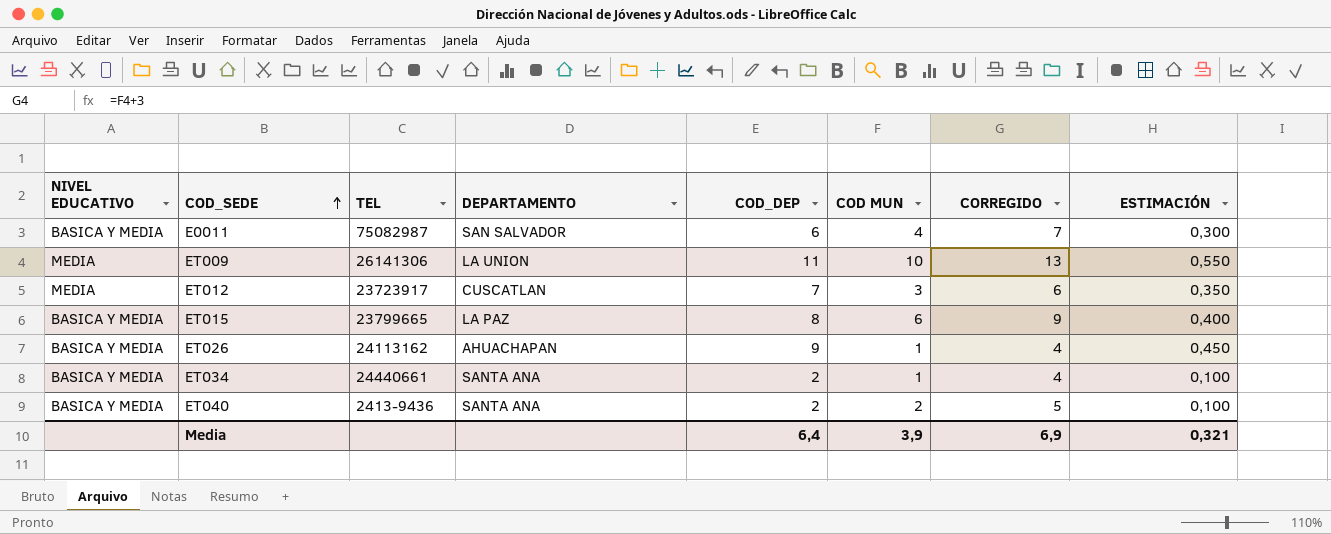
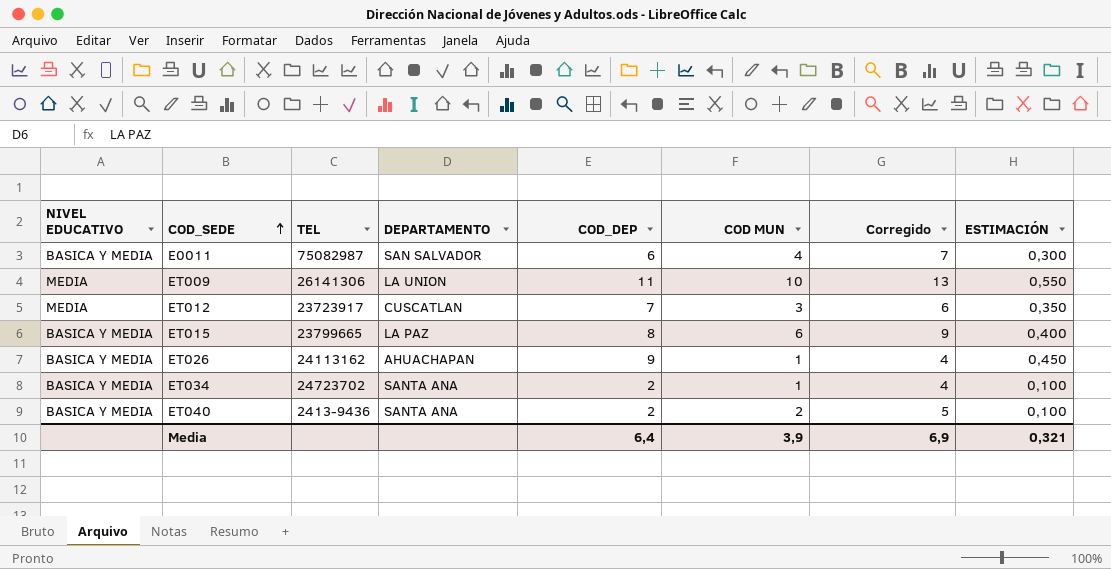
column name: CORREGIDO -> Corregido
ET034 | TEL: 24440661 -> 24723702

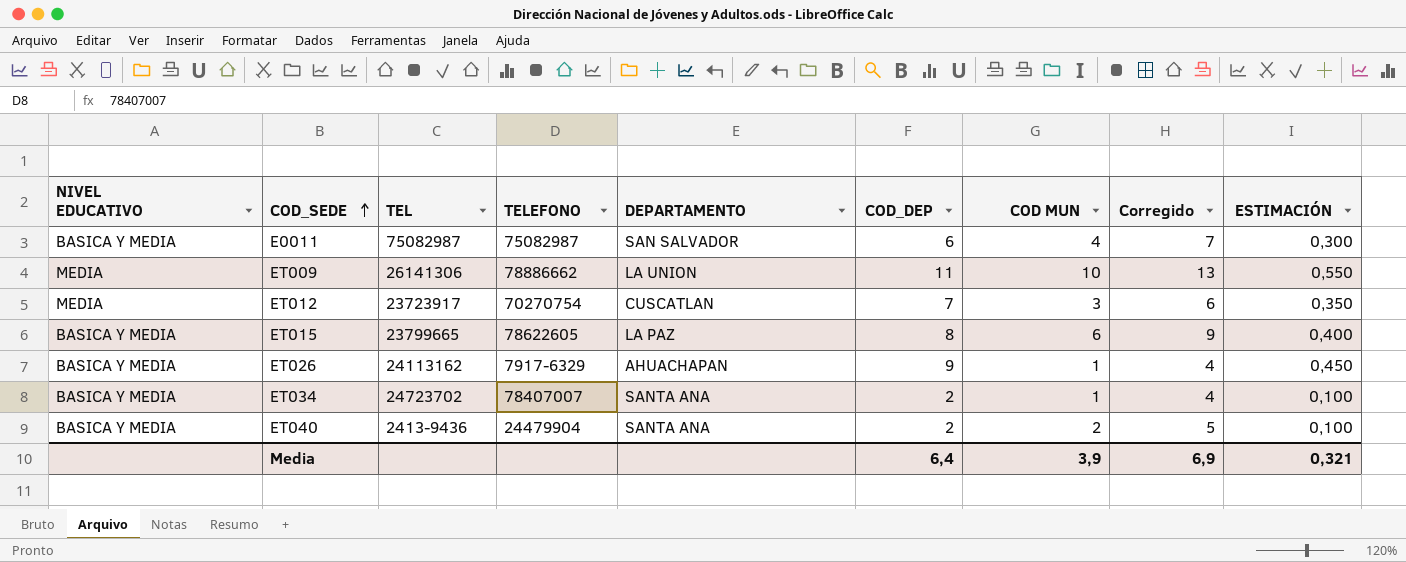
column TELEFONO | position: none -> 4

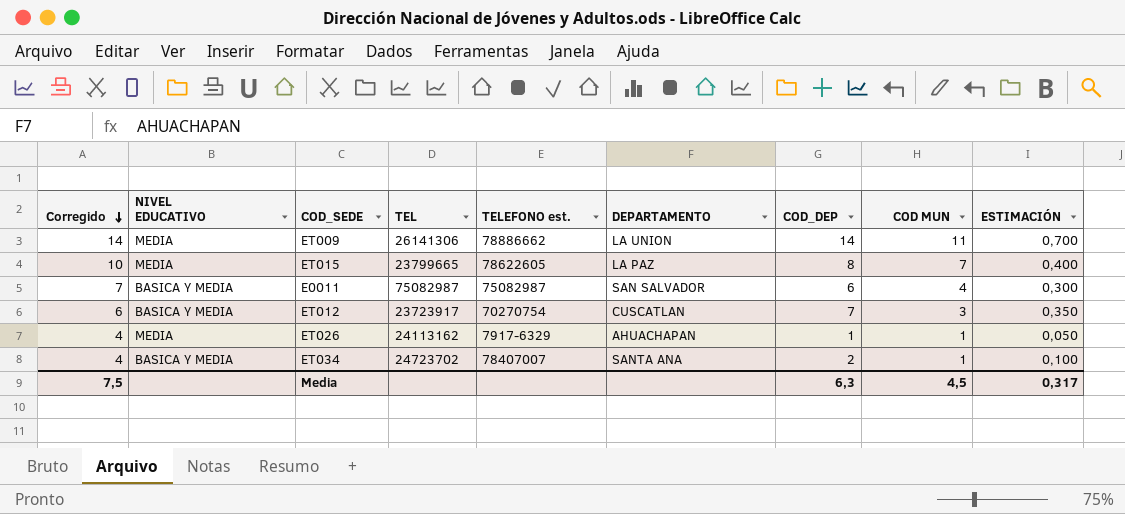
row order: COD_SEDE ascending -> Corregido descending
column Corregido | position: 8 -> 1
column name: TELEFONO -> TELEFONO est.
row ET040: BASICA Y MEDIA | 2413-9436 | 24479904 | SANTA ANA | 2 | 2 | 5 | 0,100 -> none
ET009 | Corregido: 13 -> 14
ET009 | COD_DEP: 11 -> 14
ET009 | COD MUN: 10 -> 11
ET009 | ESTIMACIÓN: 0,550 -> 0,700
ET015 | Corregido: 9 -> 10
ET015 | NIVEL EDUCATIVO: BASICA Y MEDIA -> MEDIA
ET015 | COD MUN: 6 -> 7
ET012 | NIVEL EDUCATIVO: MEDIA -> BASICA Y MEDIA
ET026 | NIVEL EDUCATIVO: BASICA Y MEDIA -> MEDIA
ET026 | COD_DEP: 9 -> 1
ET026 | ESTIMACIÓN: 0,450 -> 0,050
Media | Corregido: 6,9 -> 7,5
Media | COD_DEP: 6,4 -> 6,3
Media | COD MUN: 3,9 -> 4,5
Media | ESTIMACIÓN: 0,321 -> 0,317

